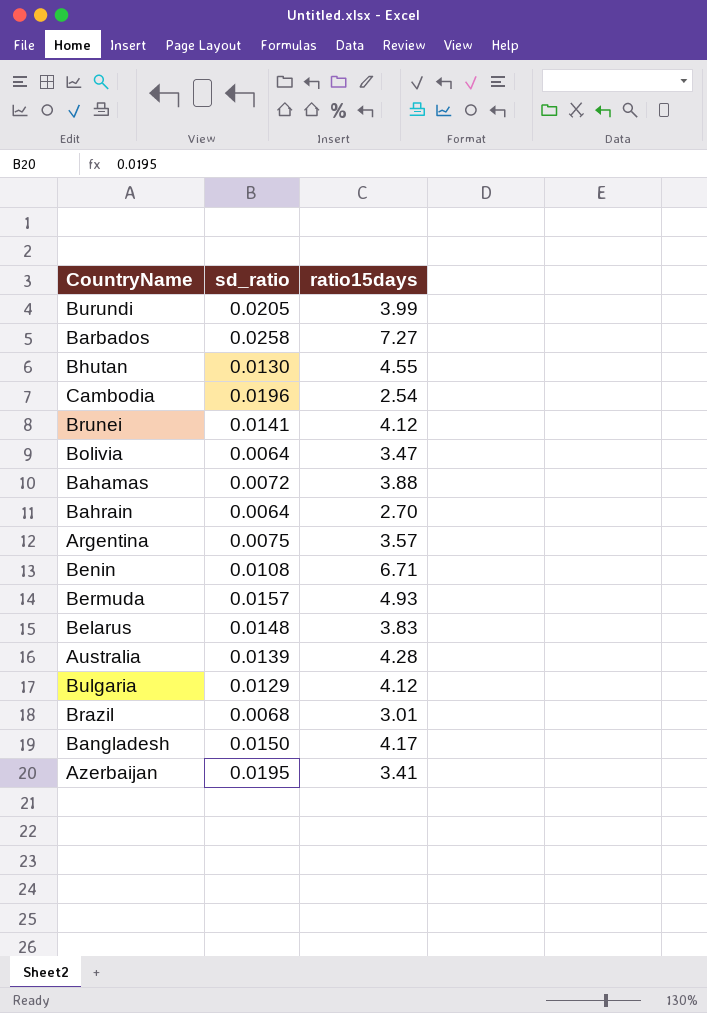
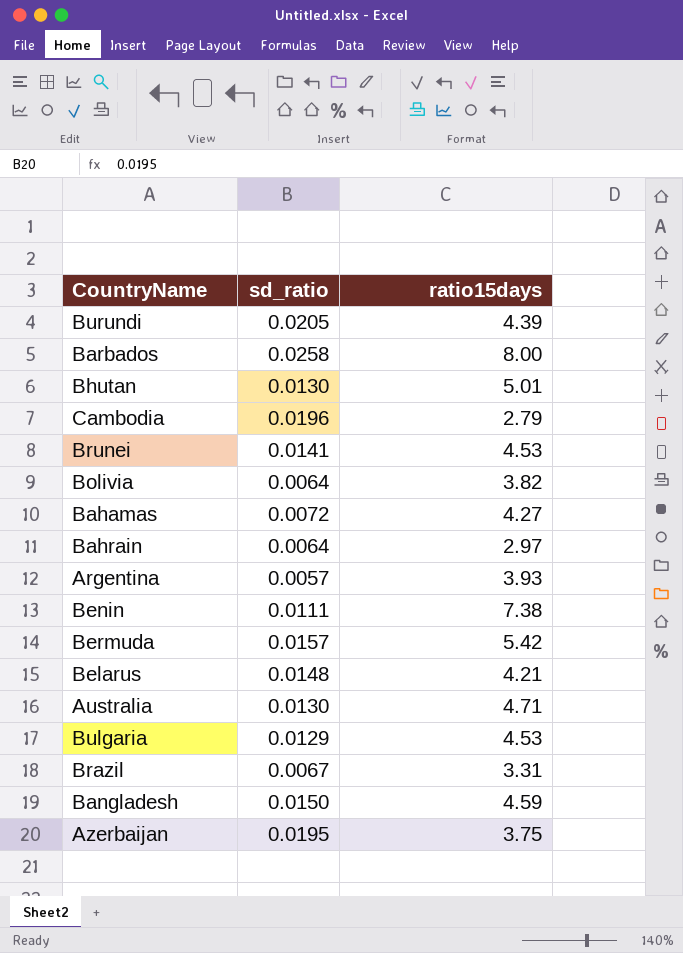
Burundi | ratio15days: 3.99 -> 4.39
Barbados | ratio15days: 7.27 -> 8.00
Bhutan | ratio15days: 4.55 -> 5.01
Cambodia | ratio15days: 2.54 -> 2.79
Brunei | ratio15days: 4.12 -> 4.53
Bolivia | ratio15days: 3.47 -> 3.82
Bahamas | ratio15days: 3.88 -> 4.27
Bahrain | ratio15days: 2.70 -> 2.97
Argentina | sd_ratio: 0.0075 -> 0.0057
Argentina | ratio15days: 3.57 -> 3.93
Benin | sd_ratio: 0.0108 -> 0.0111
Benin | ratio15days: 6.71 -> 7.38
Bermuda | ratio15days: 4.93 -> 5.42
Belarus | ratio15days: 3.83 -> 4.21
Australia | sd_ratio: 0.0139 -> 0.0130
Australia | ratio15days: 4.28 -> 4.71
Bulgaria | ratio15days: 4.12 -> 4.53
Brazil | sd_ratio: 0.0068 -> 0.0067
Brazil | ratio15days: 3.01 -> 3.31
Bangladesh | ratio15days: 4.17 -> 4.59
Azerbaijan | ratio15days: 3.41 -> 3.75

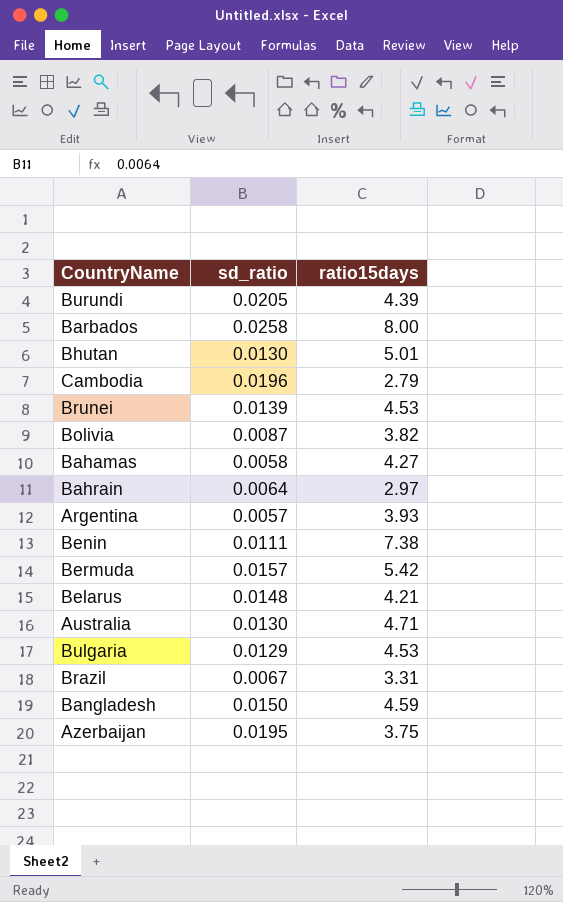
Brunei | sd_ratio: 0.0141 -> 0.0139
Bolivia | sd_ratio: 0.0064 -> 0.0087
Bahamas | sd_ratio: 0.0072 -> 0.0058

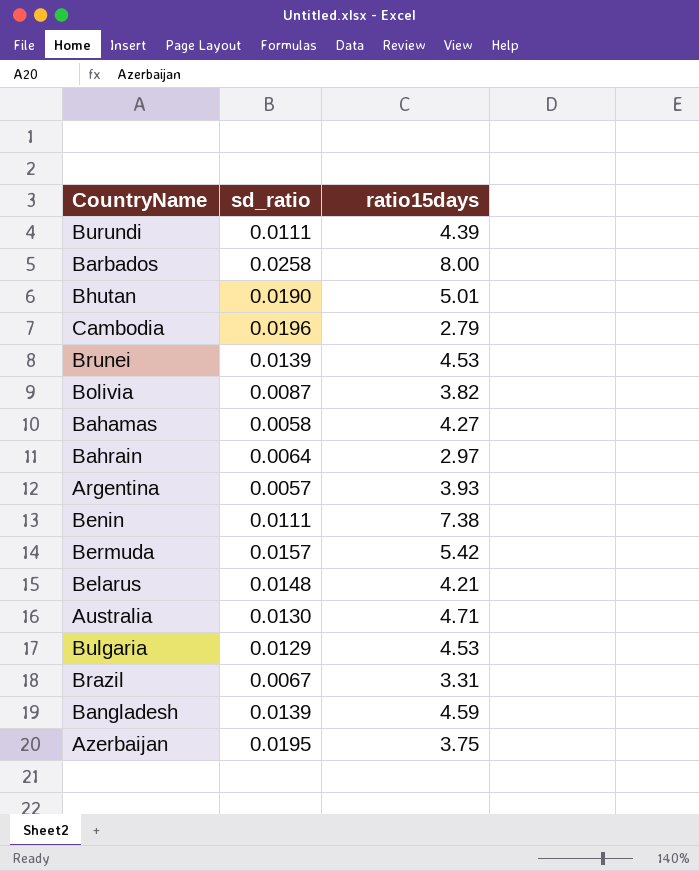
Burundi | sd_ratio: 0.0205 -> 0.0111
Bhutan | sd_ratio: 0.0130 -> 0.0190
Bangladesh | sd_ratio: 0.0150 -> 0.0139

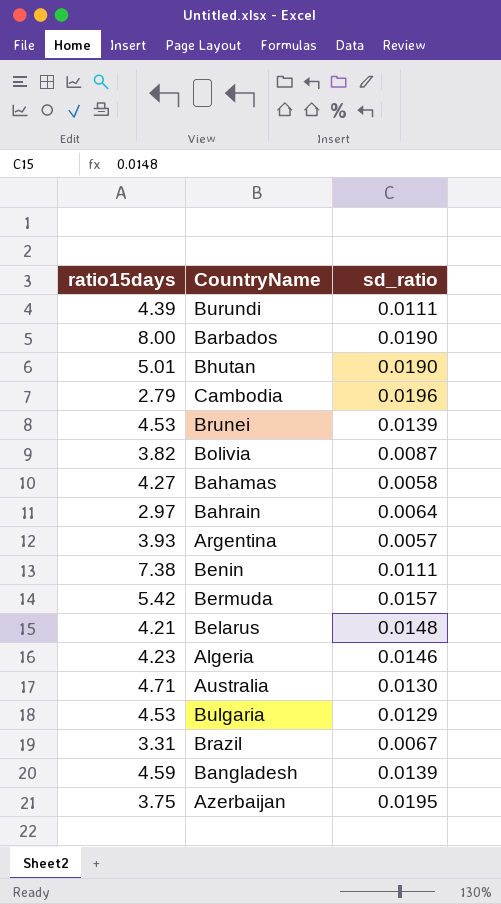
column ratio15days | position: 3 -> 1
Barbados | sd_ratio: 0.0258 -> 0.0190
row Algeria: none -> 4.23 | 0.0146

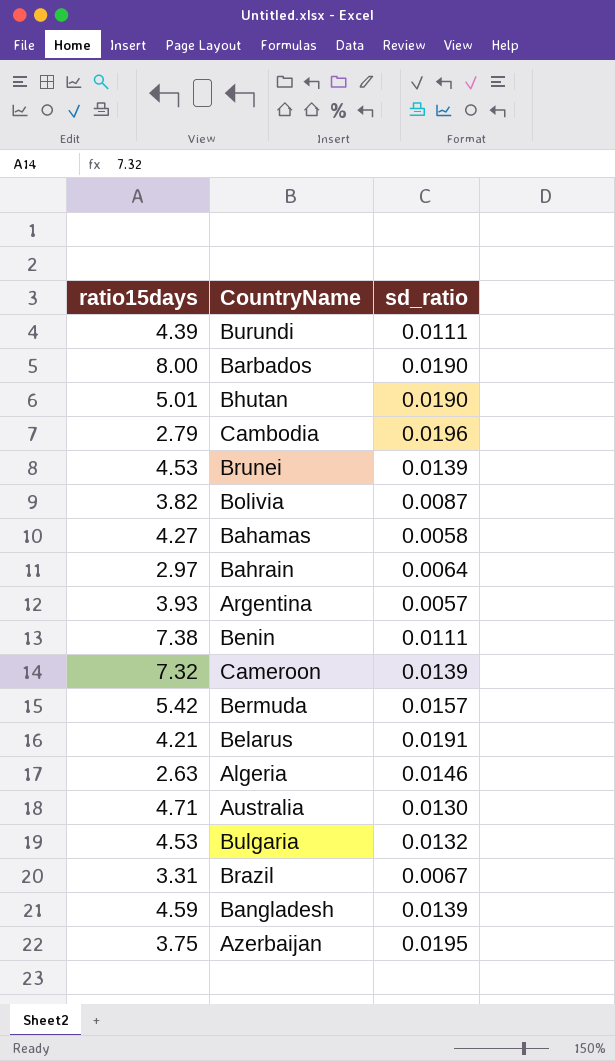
row Cameroon: none -> 7.32 | 0.0139
Belarus | sd_ratio: 0.0148 -> 0.0191
Algeria | ratio15days: 4.23 -> 2.63
Bulgaria | sd_ratio: 0.0129 -> 0.0132

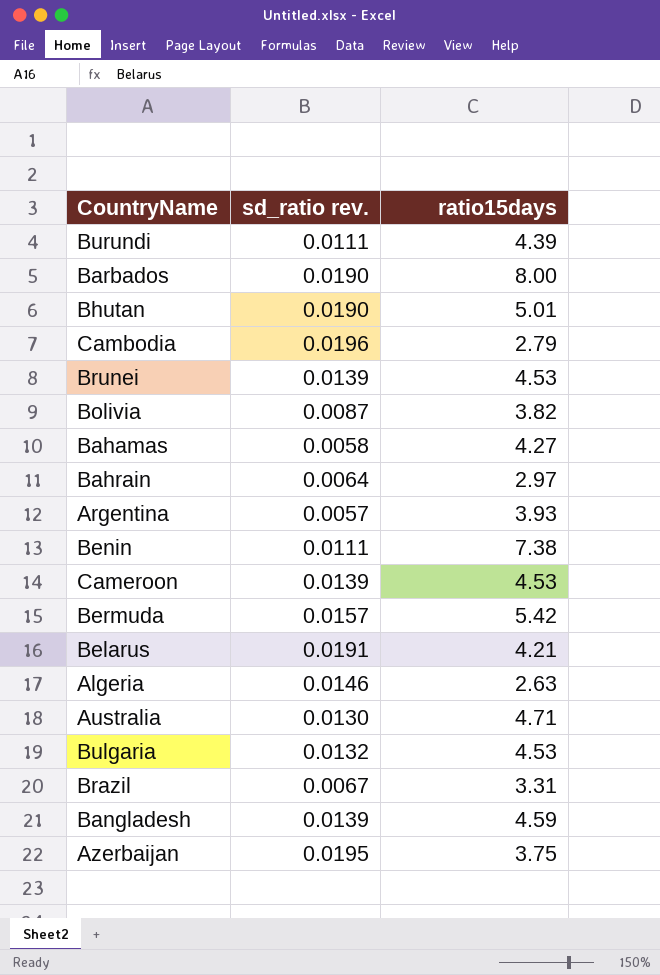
column name: sd_ratio -> sd_ratio rev.
column ratio15days | position: 1 -> 3
Cameroon | ratio15days: 7.32 -> 4.53

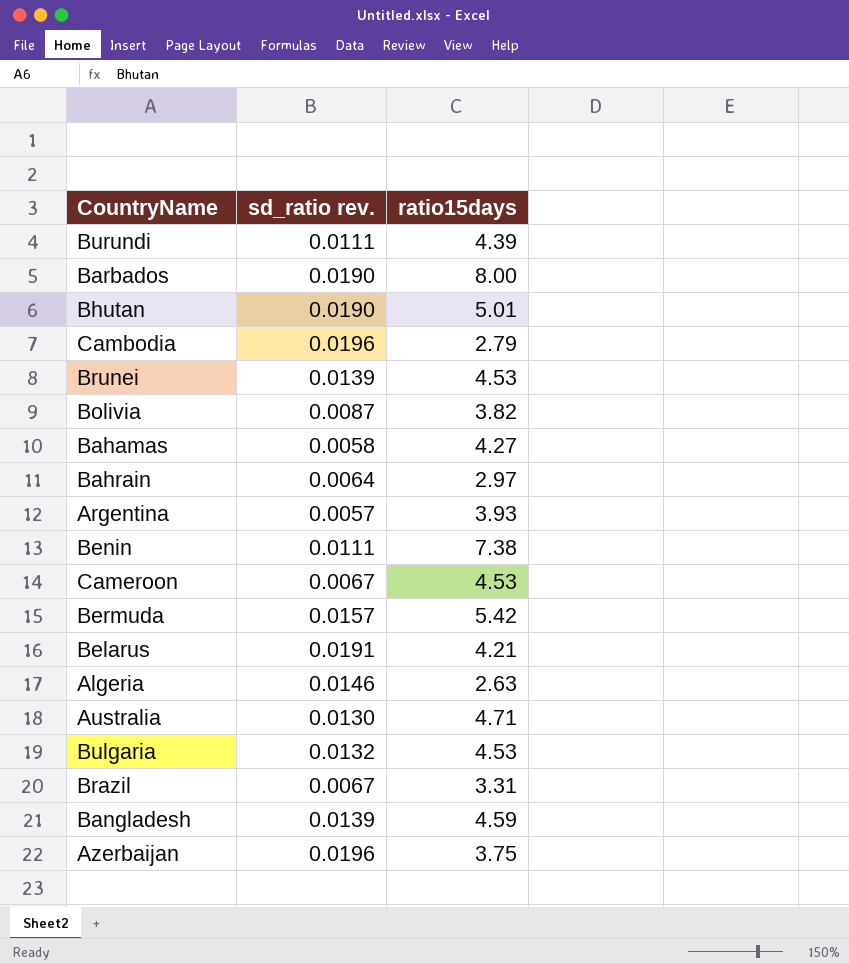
Cameroon | sd_ratio rev.: 0.0139 -> 0.0067
Azerbaijan | sd_ratio rev.: 0.0195 -> 0.0196

